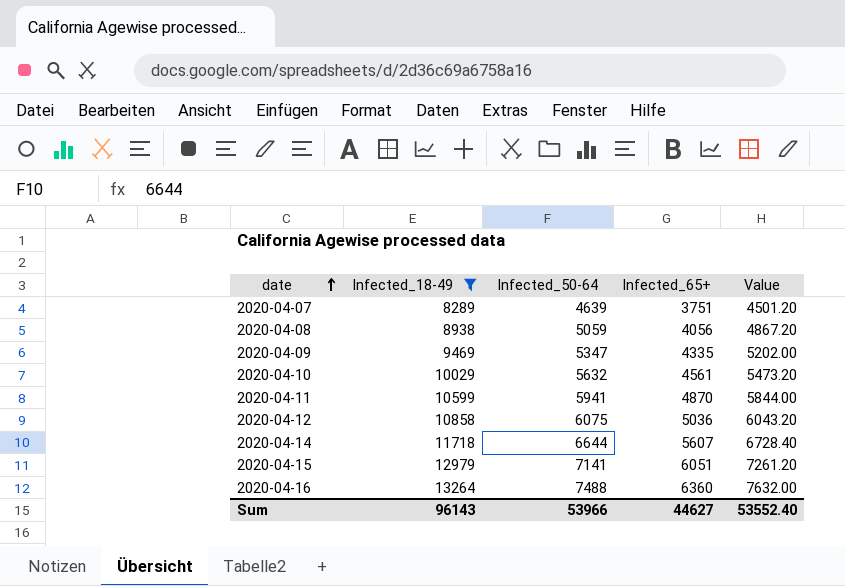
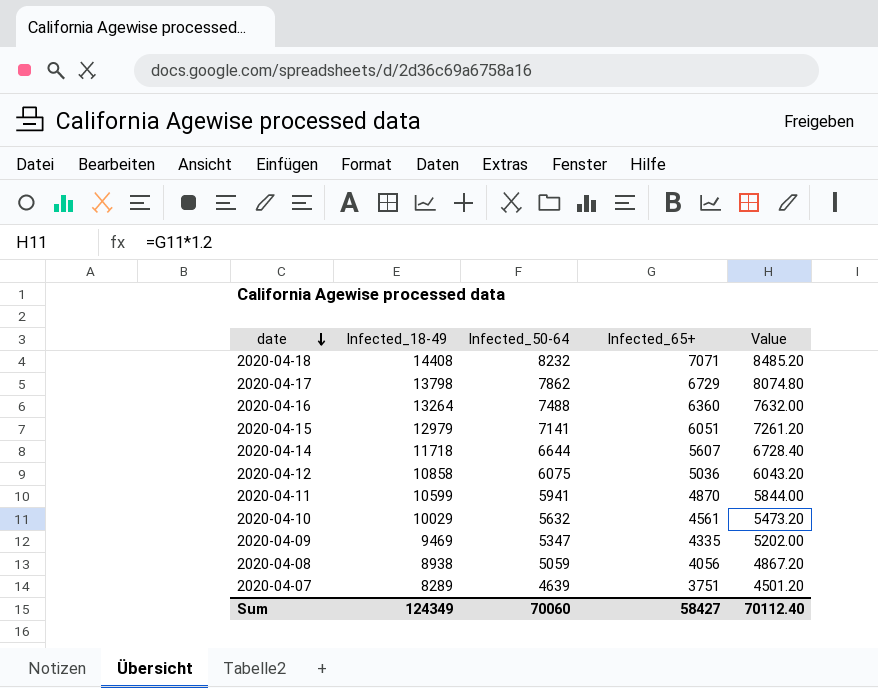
filter: Infected_18-49 <= 13264 -> none
row order: date ascending -> date descending
Sum | Infected_18-49: 96143 -> 124349
Sum | Infected_50-64: 53966 -> 70060
Sum | Infected_65+: 44627 -> 58427
Sum | Value: 53552.40 -> 70112.40

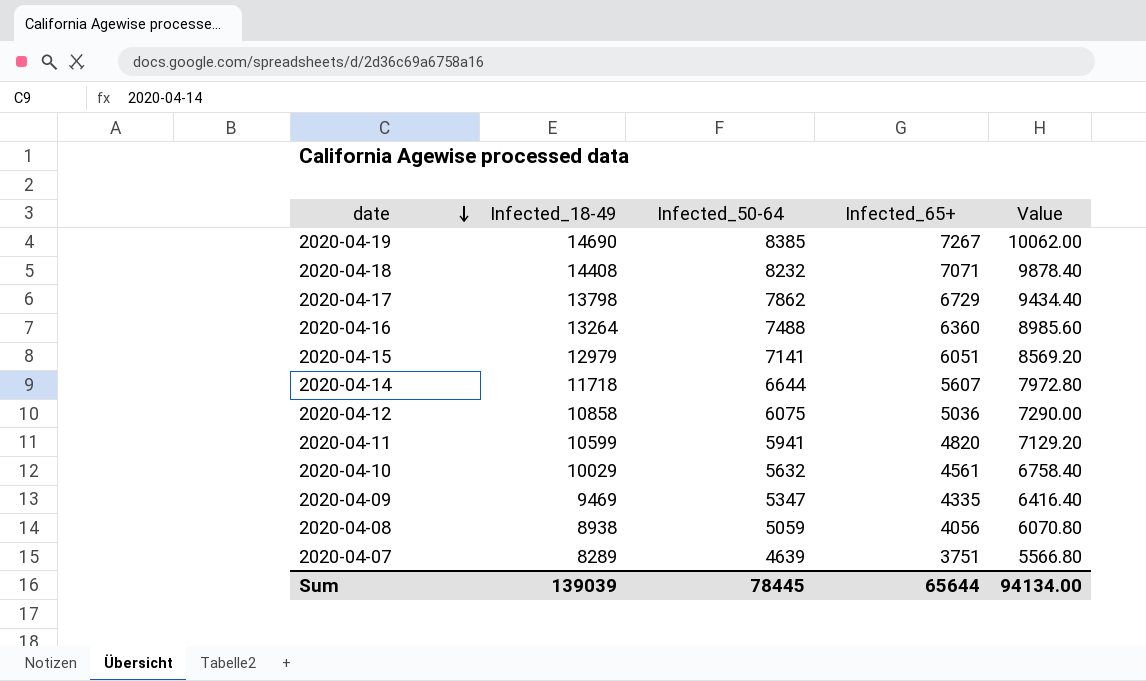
column Value | formula: [Infected_65+] * 1.2 -> [Infected_50-64] * 1.2
row 2020-04-19: none -> 14690 | 8385 | 7267 | 10062.00
2020-04-11 | Infected_65+: 4870 -> 4820
Sum | Infected_18-49: 124349 -> 139039
Sum | Infected_50-64: 70060 -> 78445
Sum | Infected_65+: 58427 -> 65644
Sum | Value: 70112.40 -> 94134.00

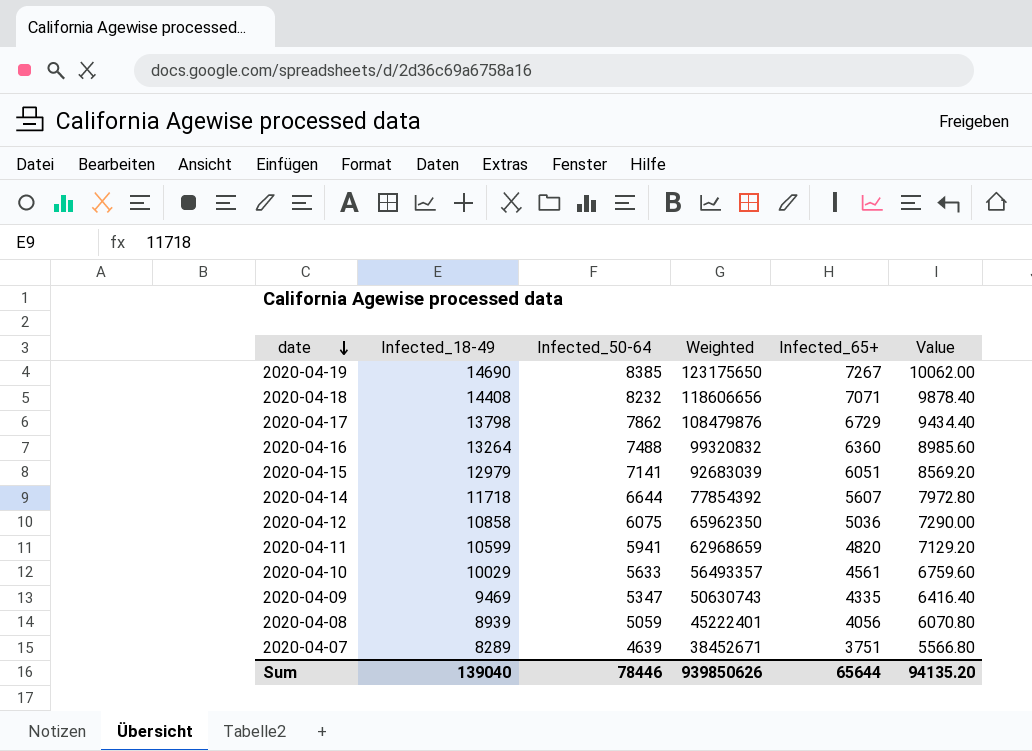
column Weighted | formula: none -> [Infected_18-49] * [Infected_50-64]
2020-04-10 | Infected_50-64: 5632 -> 5633
2020-04-10 | Value: 6758.40 -> 6759.60
2020-04-08 | Infected_18-49: 8938 -> 8939
Sum | Infected_18-49: 139039 -> 139040
Sum | Infected_50-64: 78445 -> 78446
Sum | Value: 94134.00 -> 94135.20

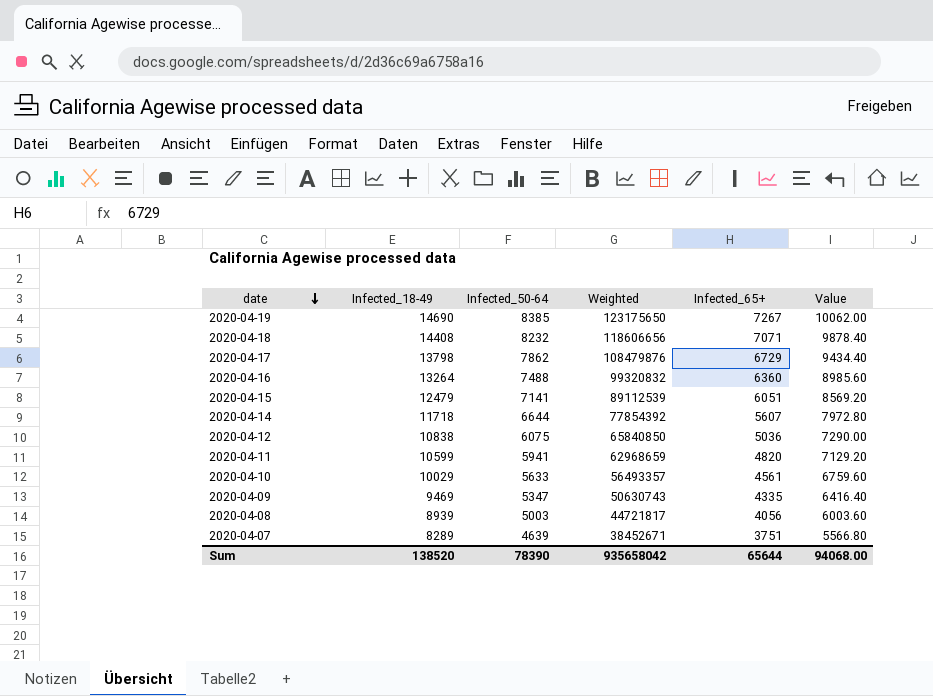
2020-04-15 | Infected_18-49: 12979 -> 12479
2020-04-15 | Weighted: 92683039 -> 89112539
2020-04-12 | Infected_18-49: 10858 -> 10838
2020-04-12 | Weighted: 65962350 -> 65840850
2020-04-08 | Infected_50-64: 5059 -> 5003
2020-04-08 | Weighted: 45222401 -> 44721817
2020-04-08 | Value: 6070.80 -> 6003.60
Sum | Infected_18-49: 139040 -> 138520
Sum | Infected_50-64: 78446 -> 78390
Sum | Weighted: 939850626 -> 935658042
Sum | Value: 94135.20 -> 94068.00

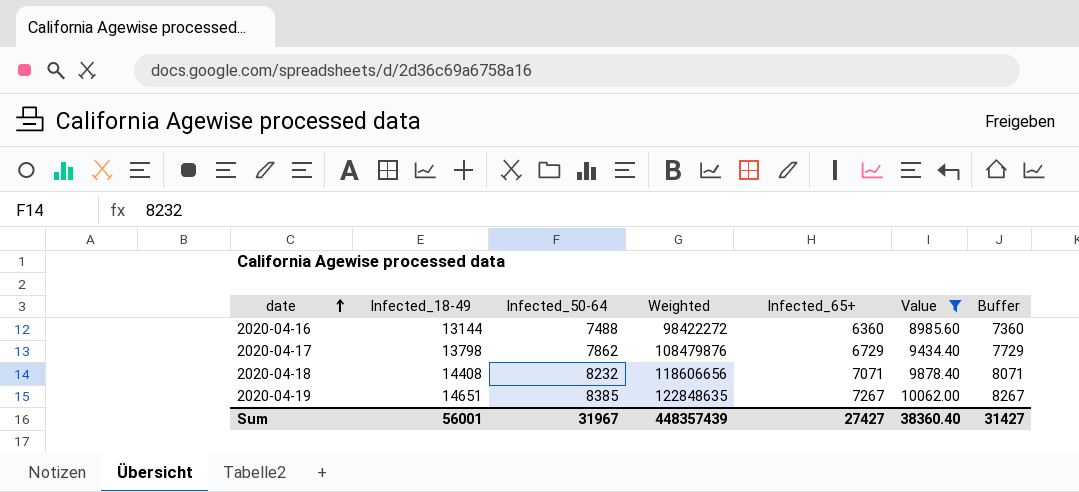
filter: none -> Value >= 8985.60
row order: date descending -> date ascending
column Buffer | formula: none -> [Infected_65+] + 1000
2020-04-16 | Infected_18-49: 13264 -> 13144
2020-04-16 | Weighted: 99320832 -> 98422272
2020-04-19 | Infected_18-49: 14690 -> 14651
2020-04-19 | Weighted: 123175650 -> 122848635
Sum | Infected_18-49: 138520 -> 56001
Sum | Infected_50-64: 78390 -> 31967
Sum | Weighted: 935658042 -> 448357439
Sum | Infected_65+: 65644 -> 27427
Sum | Value: 94068.00 -> 38360.40

